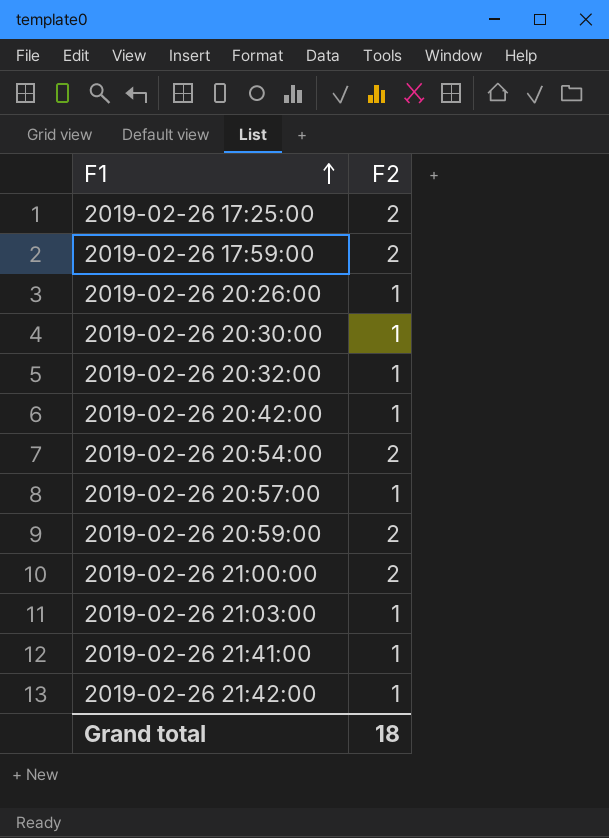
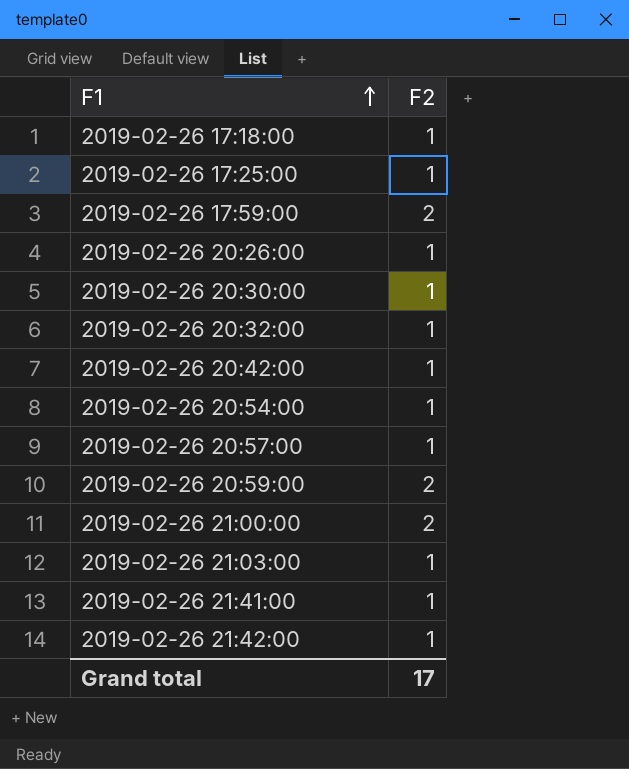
row 2019-02-26 17:18:00: none -> 1
2019-02-26 17:25:00 | F2: 2 -> 1
2019-02-26 20:54:00 | F2: 2 -> 1
Grand total | F2: 18 -> 17

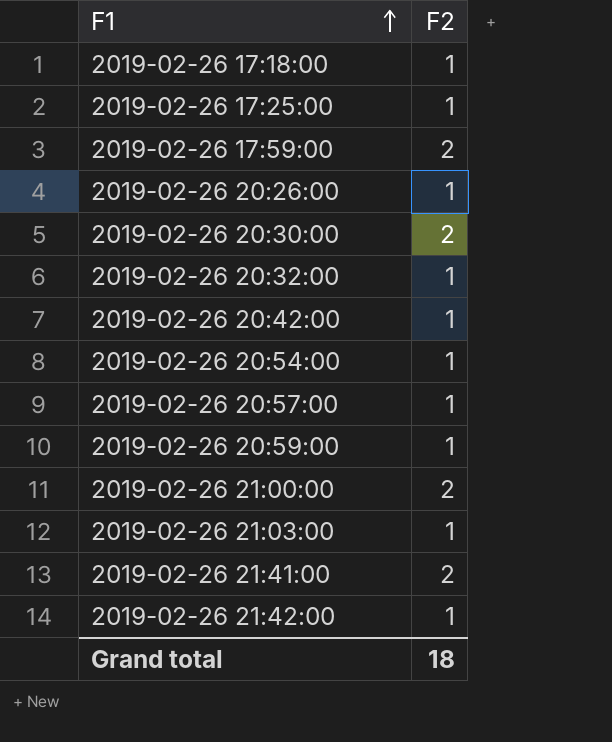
2019-02-26 20:30:00 | F2: 1 -> 2
2019-02-26 20:59:00 | F2: 2 -> 1
2019-02-26 21:41:00 | F2: 1 -> 2
Grand total | F2: 17 -> 18

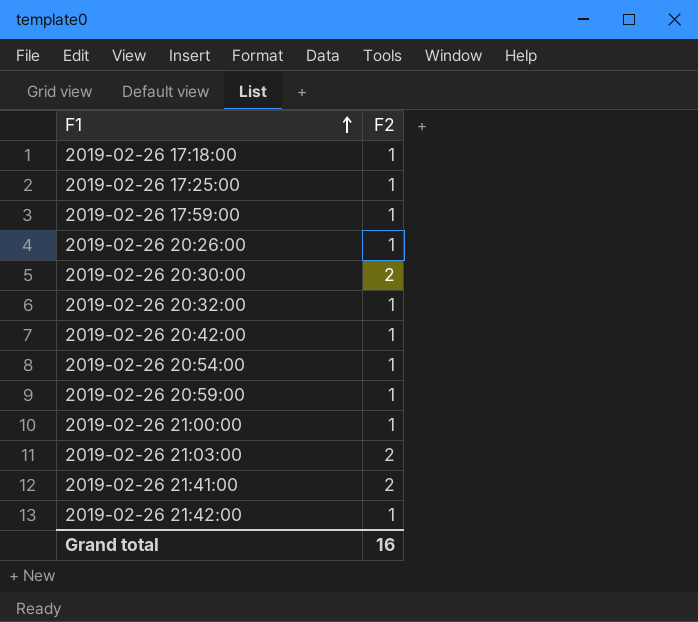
row 2019-02-26 20:57:00: 1 -> none
2019-02-26 17:59:00 | F2: 2 -> 1
2019-02-26 21:00:00 | F2: 2 -> 1
2019-02-26 21:03:00 | F2: 1 -> 2
Grand total | F2: 18 -> 16

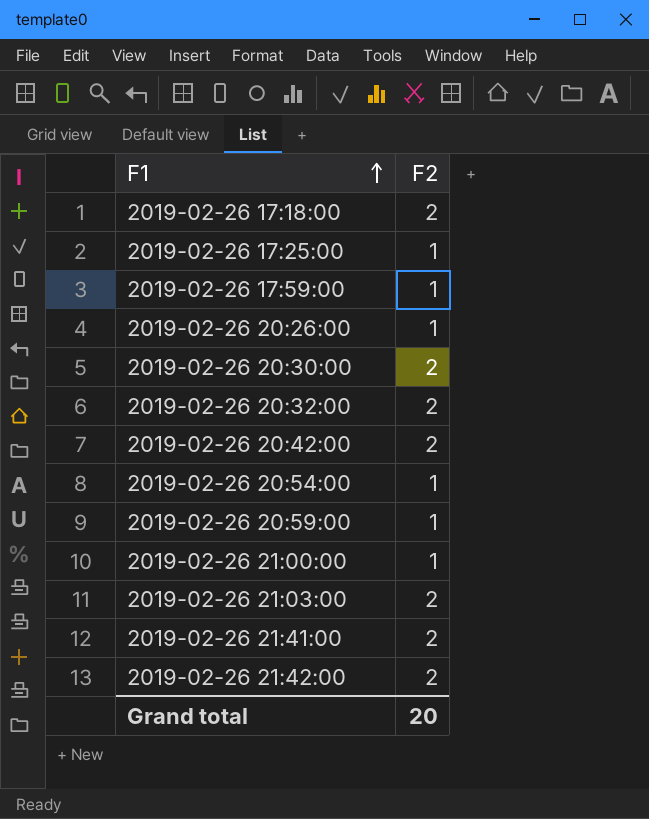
2019-02-26 17:18:00 | F2: 1 -> 2
2019-02-26 20:32:00 | F2: 1 -> 2
2019-02-26 20:42:00 | F2: 1 -> 2
2019-02-26 21:42:00 | F2: 1 -> 2
Grand total | F2: 16 -> 20

